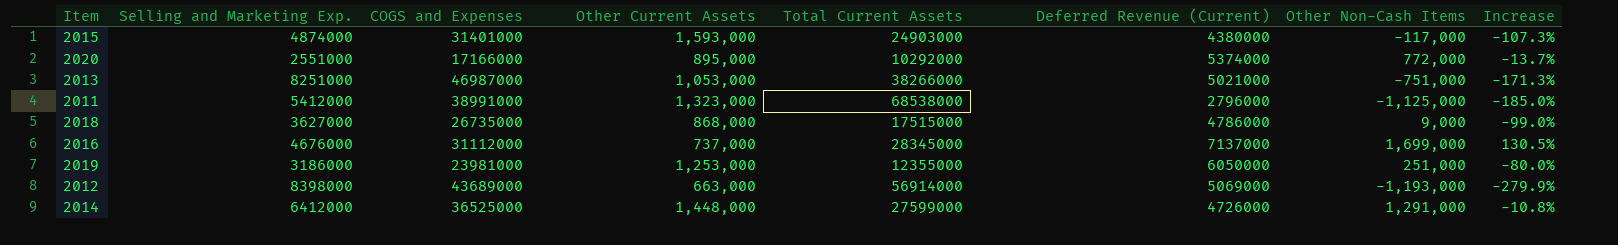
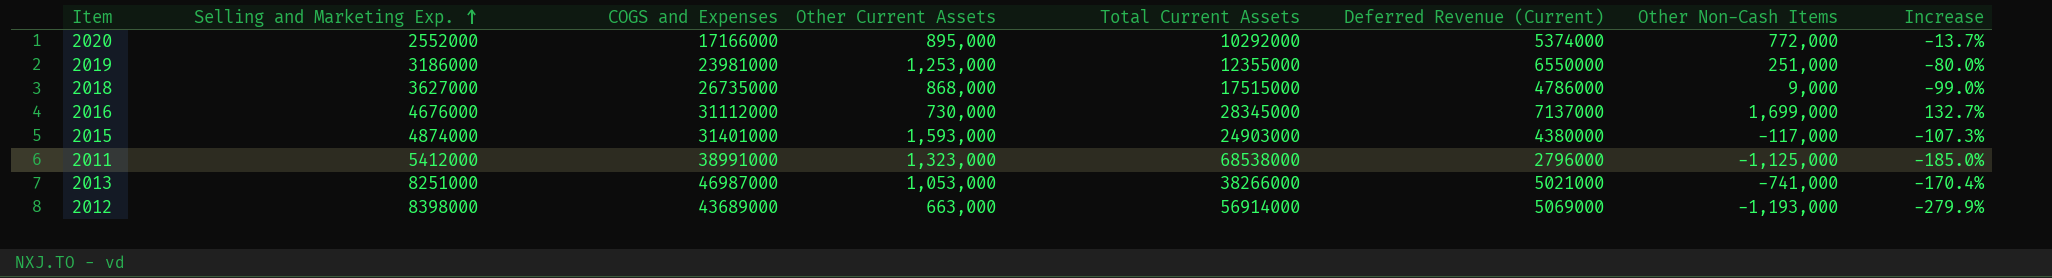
row order: none -> Selling and Marketing Exp. ascending
row 2014: 6412000 | 36525000 | 1,448,000 | 27599000 | 4726000 | 1,291,000 | -10.8% -> none
2020 | Selling and Marketing Exp.: 2551000 -> 2552000
2019 | Deferred Revenue (Current): 6050000 -> 6550000
2016 | Other Current Assets: 737,000 -> 730,000
2016 | Increase: 130.5% -> 132.7%
2013 | Other Non-Cash Items: -751,000 -> -741,000
2013 | Increase: -171.3% -> -170.4%

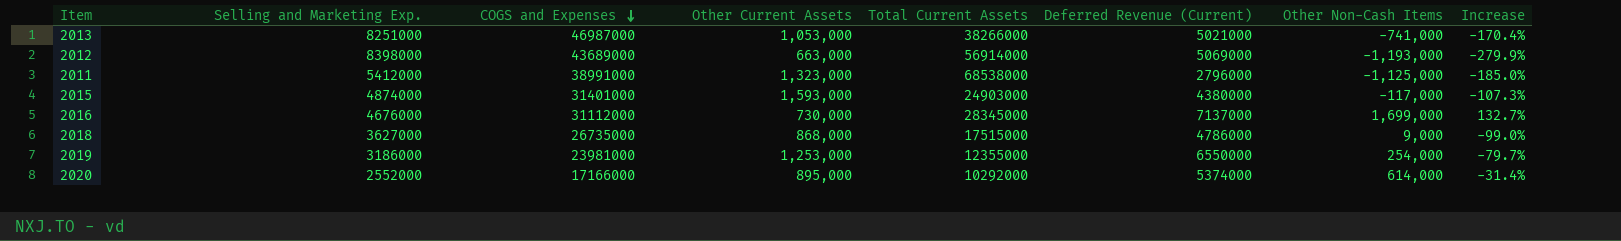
row order: Selling and Marketing Exp. ascending -> COGS and Expenses descending
2019 | Other Non-Cash Items: 251,000 -> 254,000
2019 | Increase: -80.0% -> -79.7%
2020 | Other Non-Cash Items: 772,000 -> 614,000
2020 | Increase: -13.7% -> -31.4%

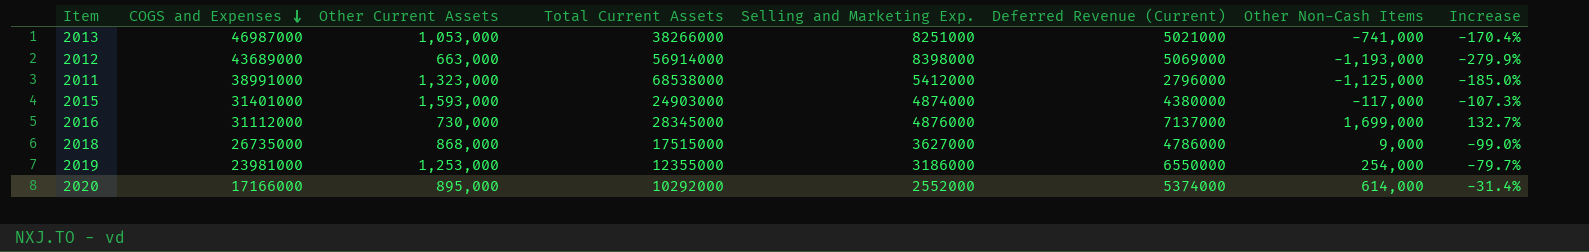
column Selling and Marketing Exp. | position: 2 -> 5
2016 | Selling and Marketing Exp.: 4676000 -> 4876000

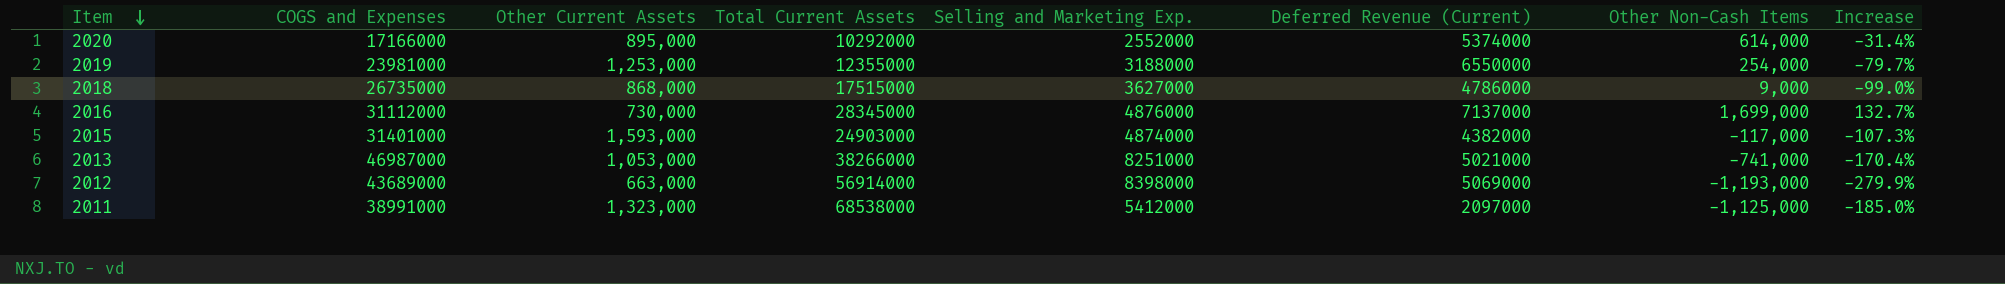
row order: COGS and Expenses descending -> Item descending
2019 | Selling and Marketing Exp.: 3186000 -> 3188000
2015 | Deferred Revenue (Current): 4380000 -> 4382000
2011 | Deferred Revenue (Current): 2796000 -> 2097000

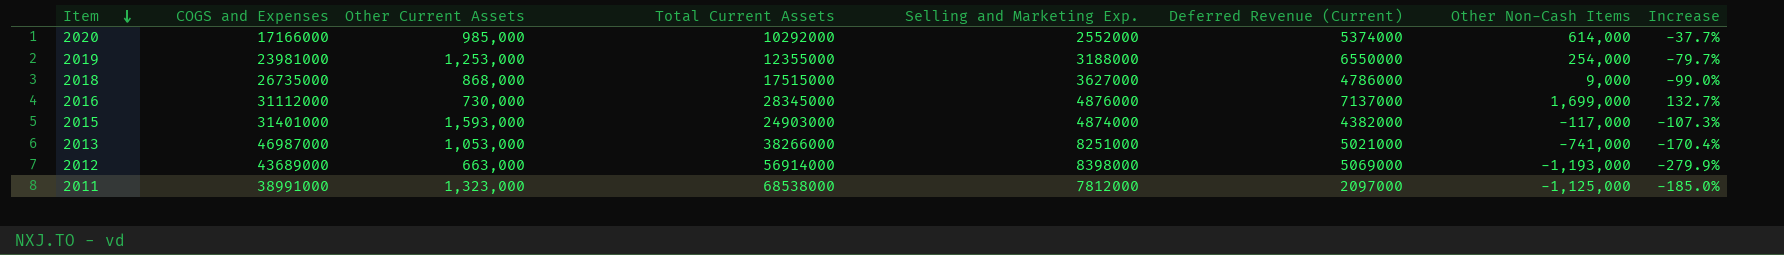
2020 | Other Current Assets: 895,000 -> 985,000
2020 | Increase: -31.4% -> -37.7%
2011 | Selling and Marketing Exp.: 5412000 -> 7812000

